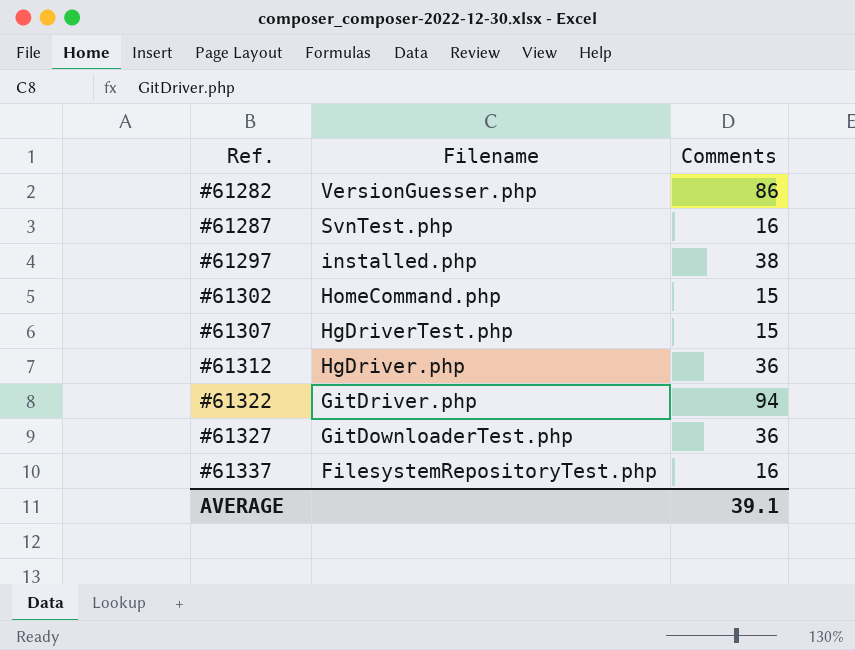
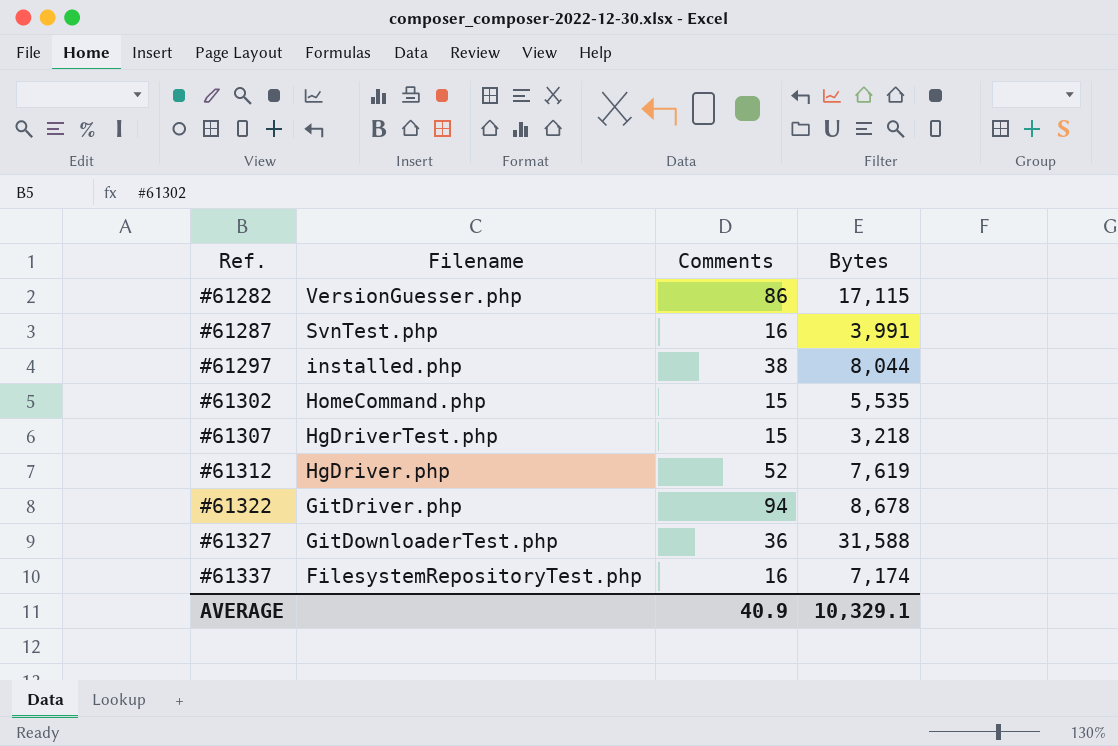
column Bytes | position: none -> 4
#61312 | Comments: 36 -> 52
AVERAGE | Comments: 39.1 -> 40.9

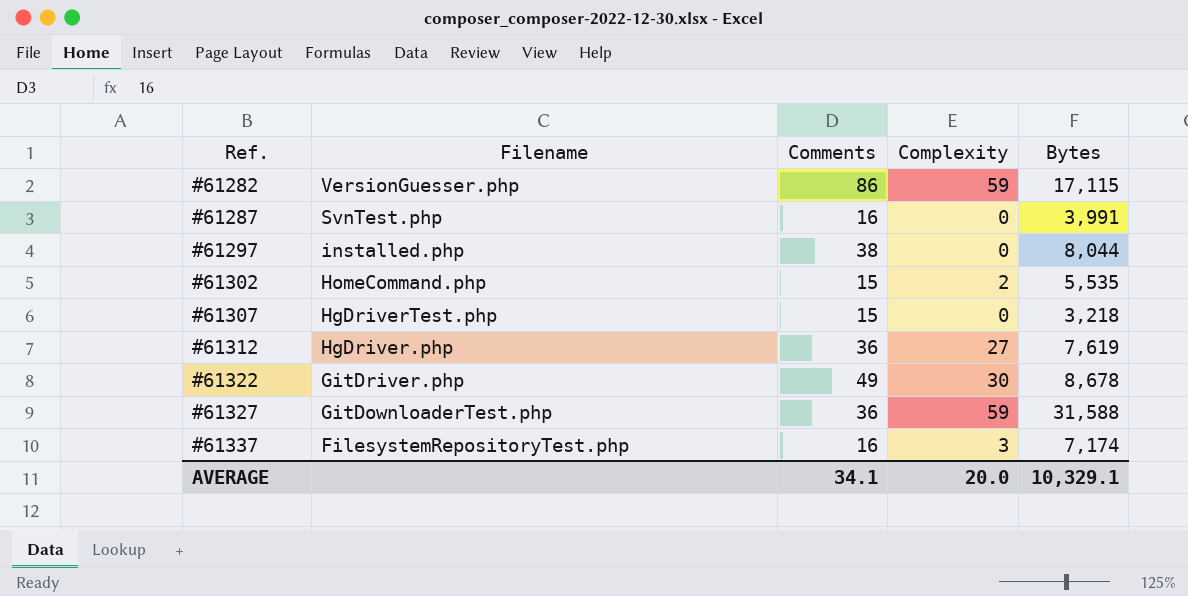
column Complexity | position: none -> 4
#61312 | Comments: 52 -> 36
#61322 | Comments: 94 -> 49
AVERAGE | Comments: 40.9 -> 34.1

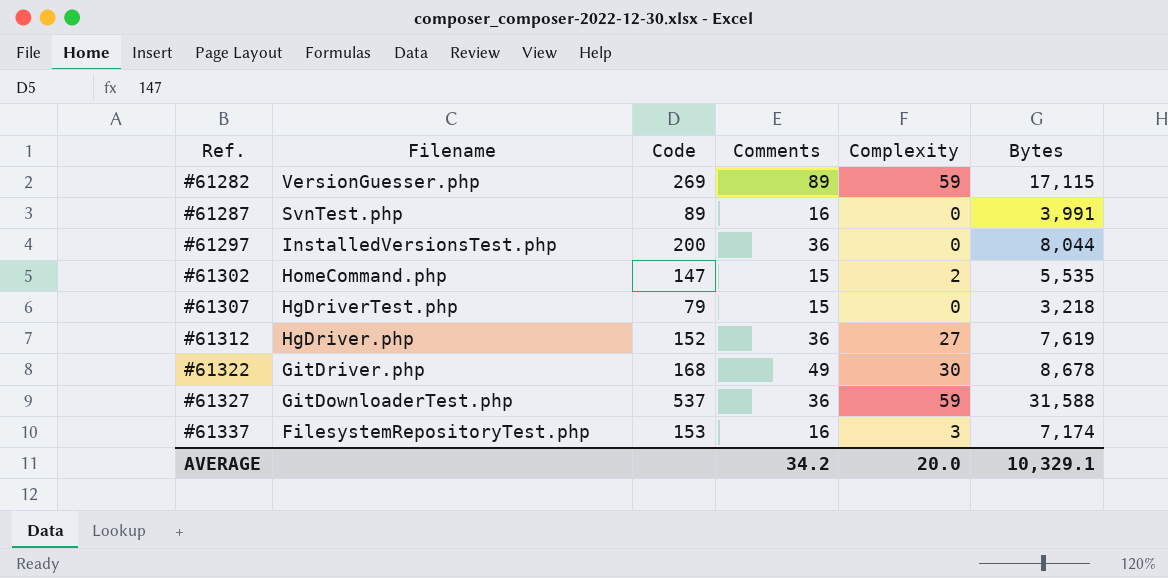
column Code | position: none -> 3
#61282 | Comments: 86 -> 89
#61297 | Filename: installed.php -> InstalledVersionsTest.php
#61297 | Comments: 38 -> 36
AVERAGE | Comments: 34.1 -> 34.2

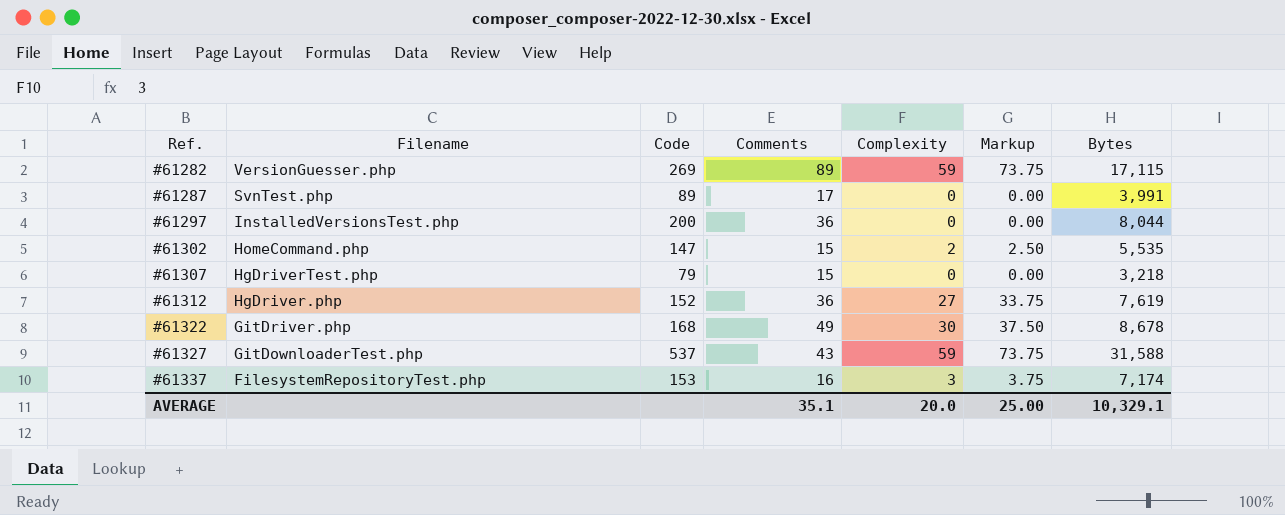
column Markup | formula: none -> [Complexity] * 1.25
#61287 | Comments: 16 -> 17
#61327 | Comments: 36 -> 43
AVERAGE | Comments: 34.2 -> 35.1

